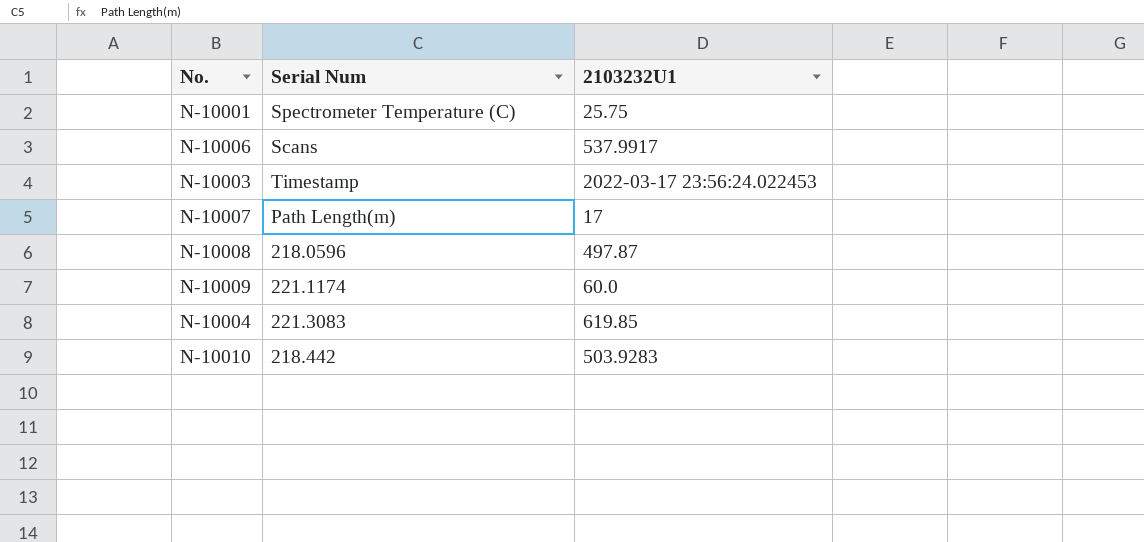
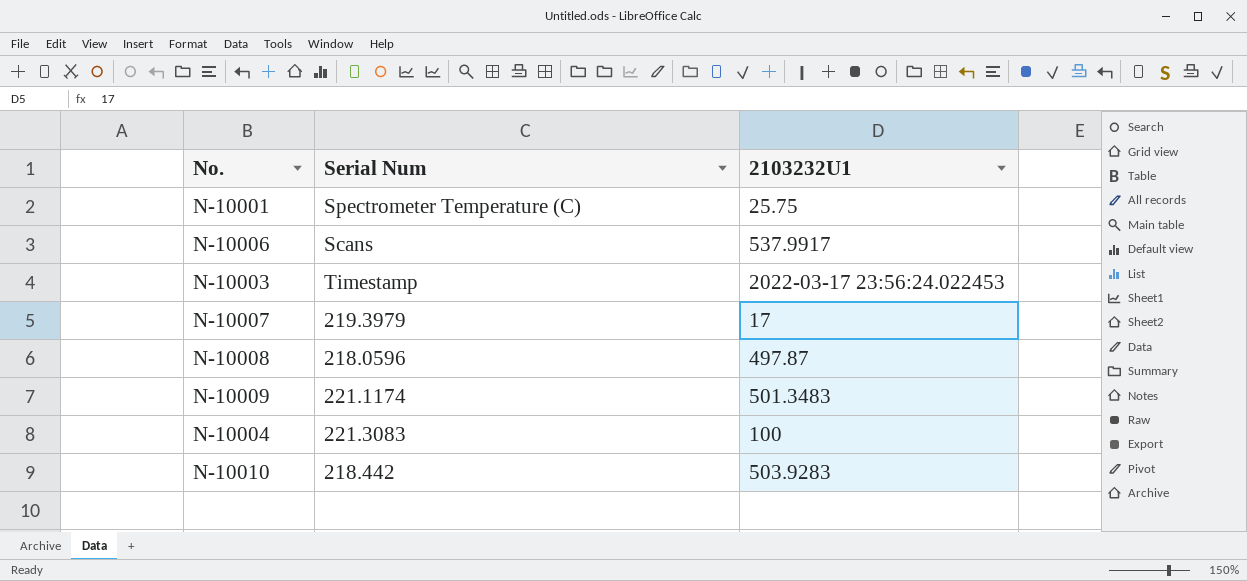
N-10007 | Serial Num: Path Length(m) -> 219.3979
N-10009 | 2103232U1: 60.0 -> 501.3483
N-10004 | 2103232U1: 619.85 -> 100

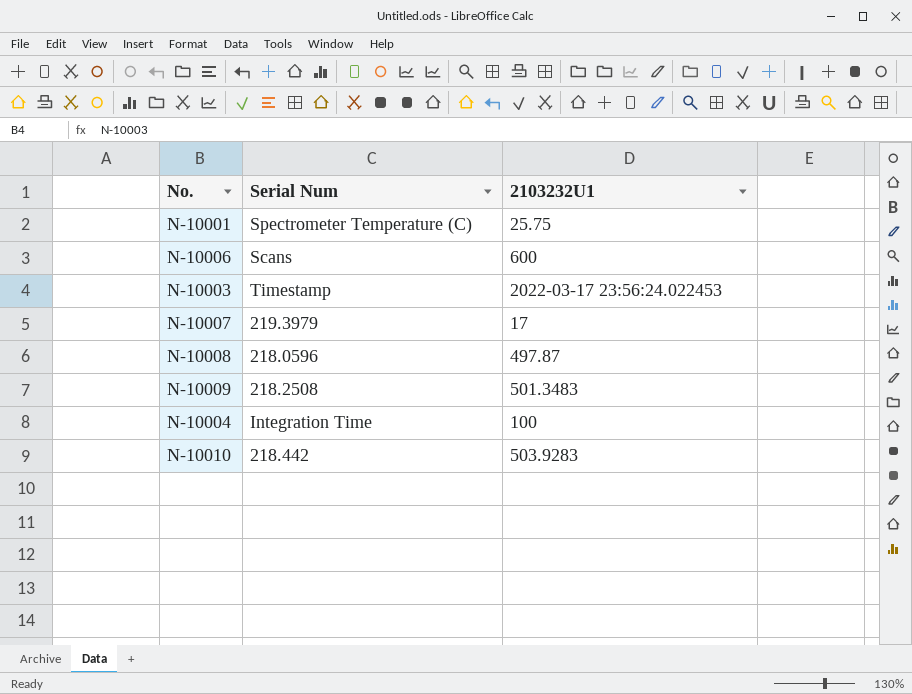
N-10006 | 2103232U1: 537.9917 -> 600
N-10009 | Serial Num: 221.1174 -> 218.2508
N-10004 | Serial Num: 221.3083 -> Integration Time

